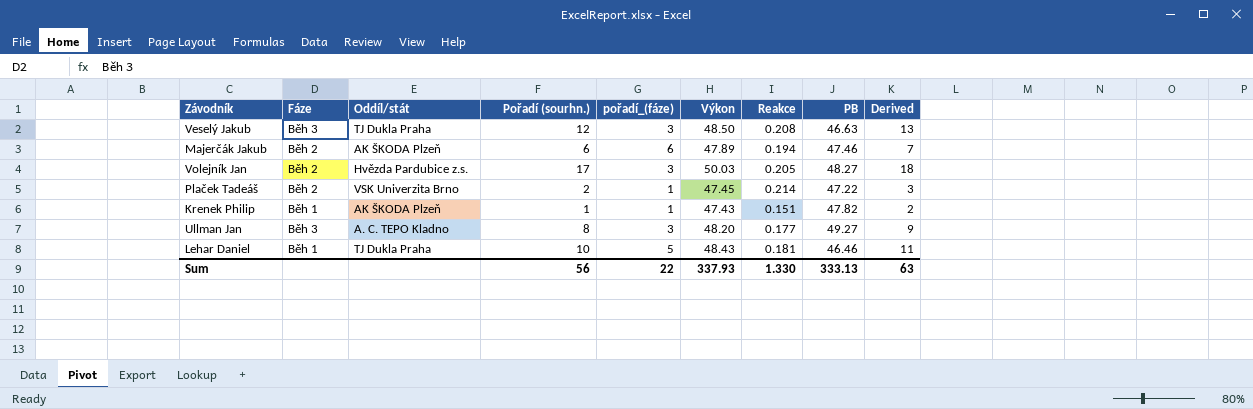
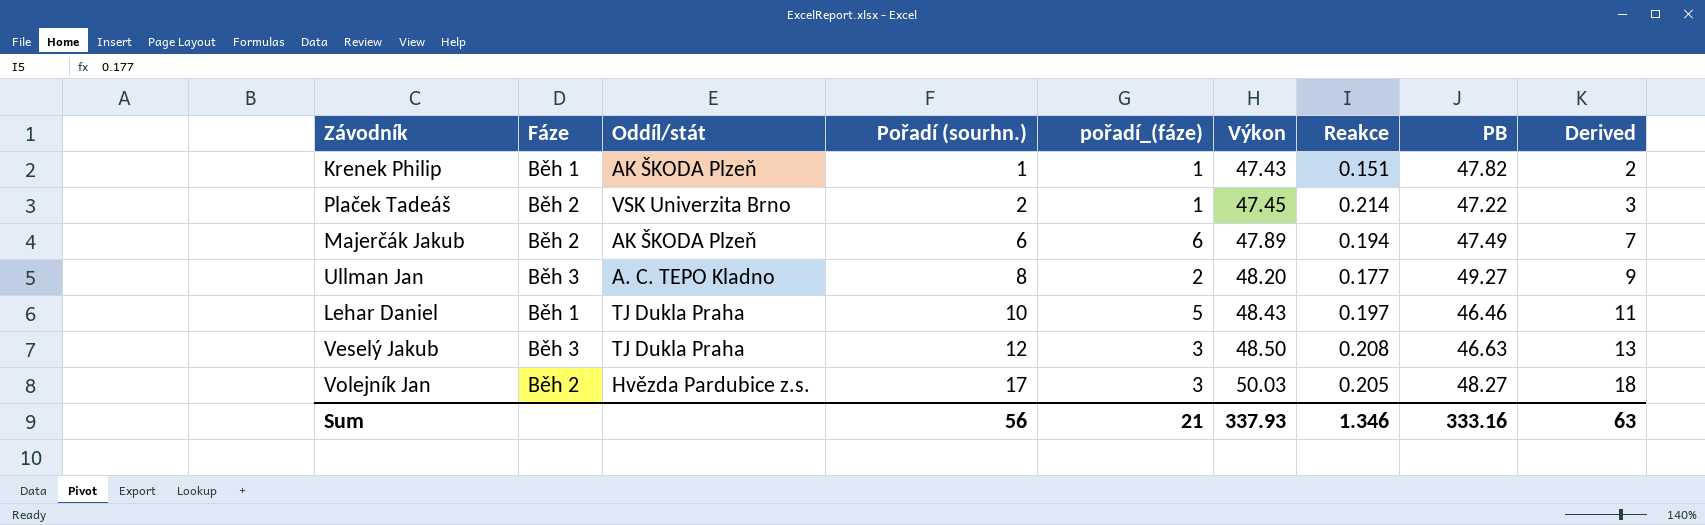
row order: none -> Pořadí (sourhn.) ascending
Majerčák Jakub | PB: 47.46 -> 47.49
Ullman Jan | pořadí_(fáze): 3 -> 2
Lehar Daniel | Reakce: 0.181 -> 0.197
Sum | pořadí_(fáze): 22 -> 21
Sum | Reakce: 1.330 -> 1.346
Sum | PB: 333.13 -> 333.16

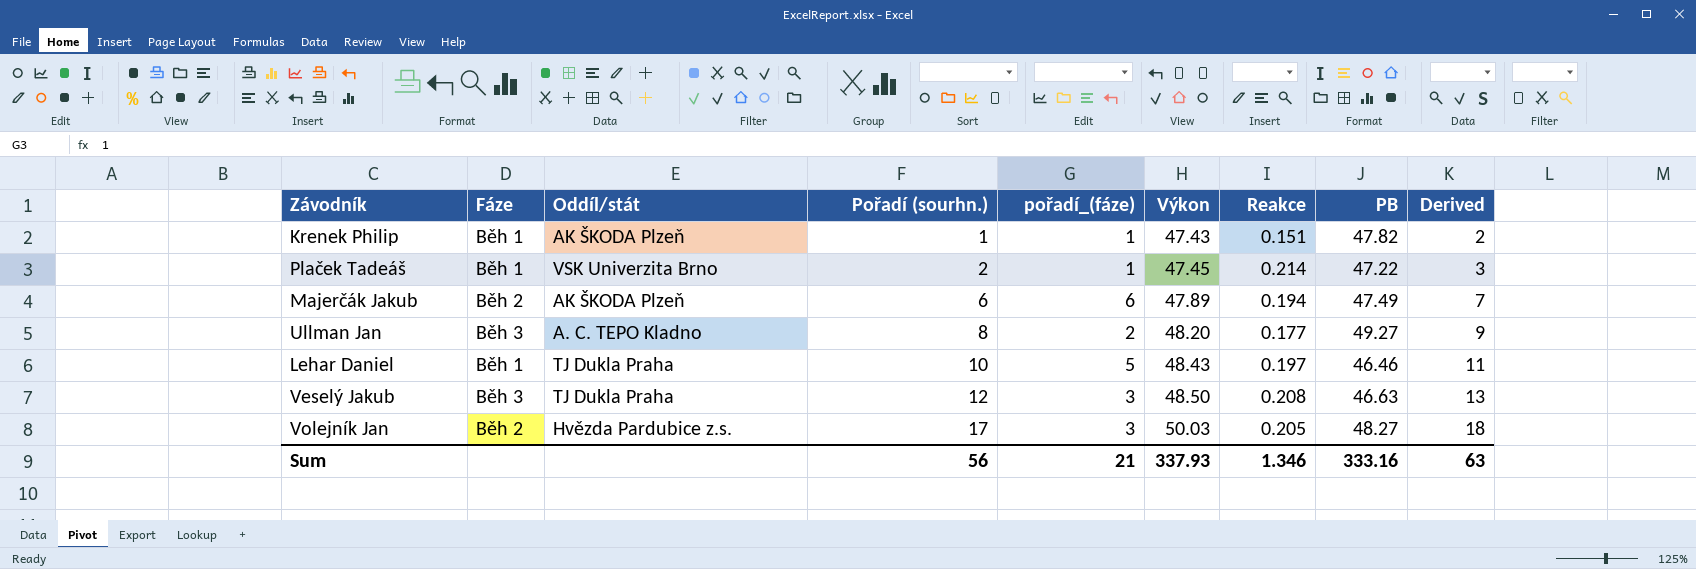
Plaček Tadeáš | Fáze: Běh 2 -> Běh 1

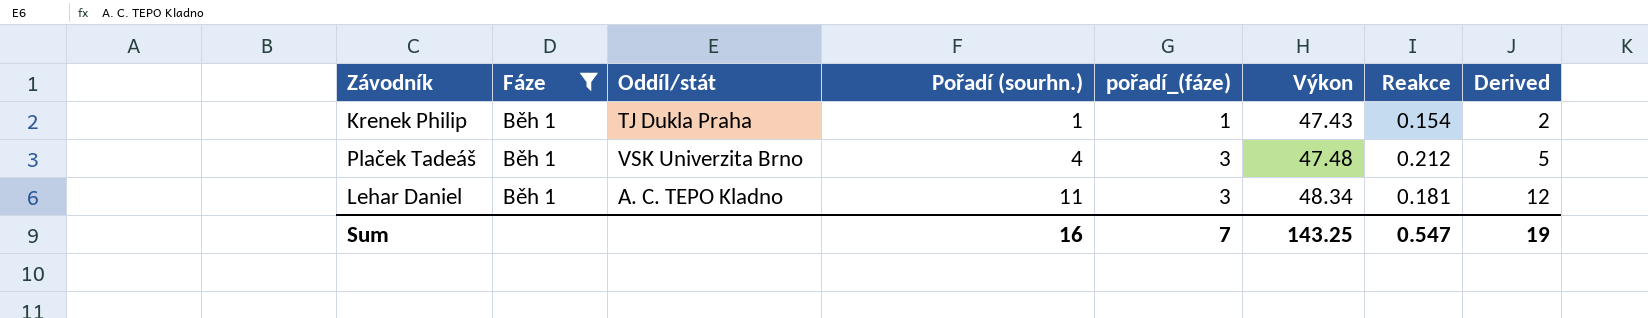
filter: none -> Fáze = Běh 1
column PB | position: 8 -> none
Krenek Philip | Oddíl/stát: AK ŠKODA Plzeň -> TJ Dukla Praha
Krenek Philip | Reakce: 0.151 -> 0.154
Plaček Tadeáš | Pořadí (sourhn.): 2 -> 4
Plaček Tadeáš | pořadí_(fáze): 1 -> 3
Plaček Tadeáš | Výkon: 47.45 -> 47.48
Plaček Tadeáš | Reakce: 0.214 -> 0.212
Plaček Tadeáš | Derived: 3 -> 5
Lehar Daniel | Oddíl/stát: TJ Dukla Praha -> A. C. TEPO Kladno
Lehar Daniel | Pořadí (sourhn.): 10 -> 11
Lehar Daniel | pořadí_(fáze): 5 -> 3
Lehar Daniel | Výkon: 48.43 -> 48.34
Lehar Daniel | Reakce: 0.197 -> 0.181
Lehar Daniel | Derived: 11 -> 12
Sum | Pořadí (sourhn.): 56 -> 16
Sum | pořadí_(fáze): 21 -> 7
Sum | Výkon: 337.93 -> 143.25
Sum | Reakce: 1.346 -> 0.547
Sum | Derived: 63 -> 19

